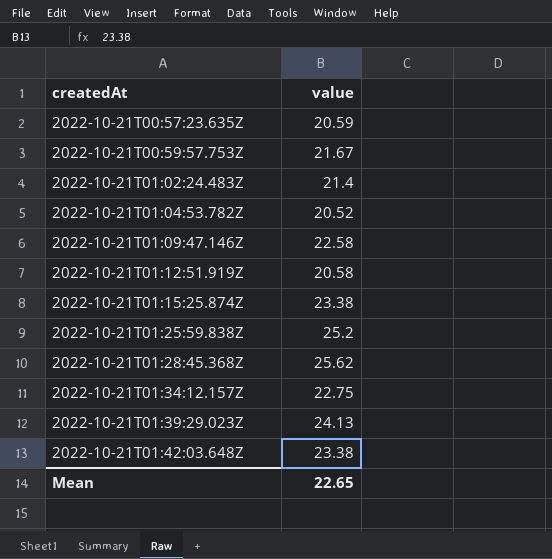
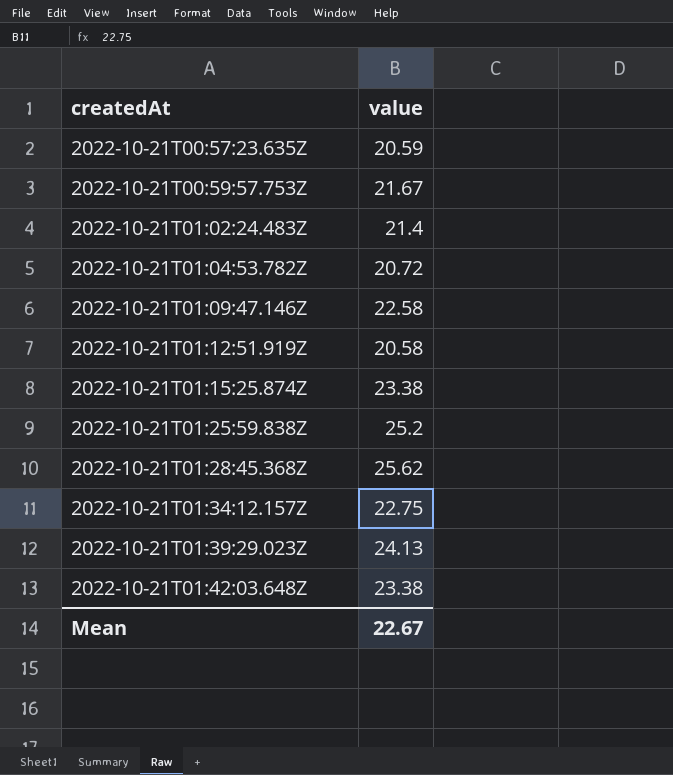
2022-10-21T01:04:53.782Z | value: 20.52 -> 20.72
Mean | value: 22.65 -> 22.67

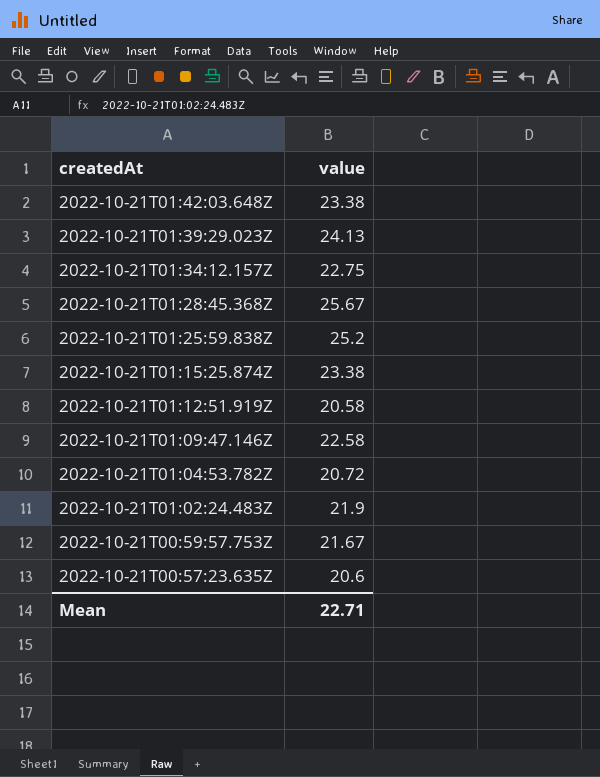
row order: createdAt ascending -> createdAt descending
2022-10-21T01:28:45.368Z | value: 25.62 -> 25.67
2022-10-21T01:02:24.483Z | value: 21.4 -> 21.9
2022-10-21T00:57:23.635Z | value: 20.59 -> 20.6
Mean | value: 22.67 -> 22.71

